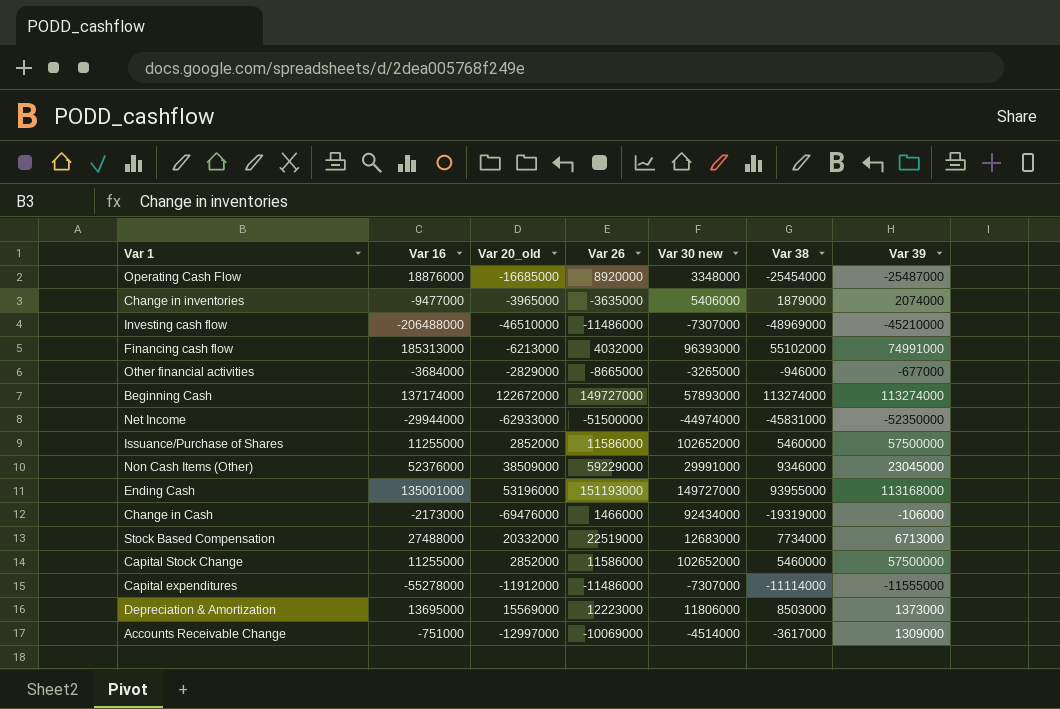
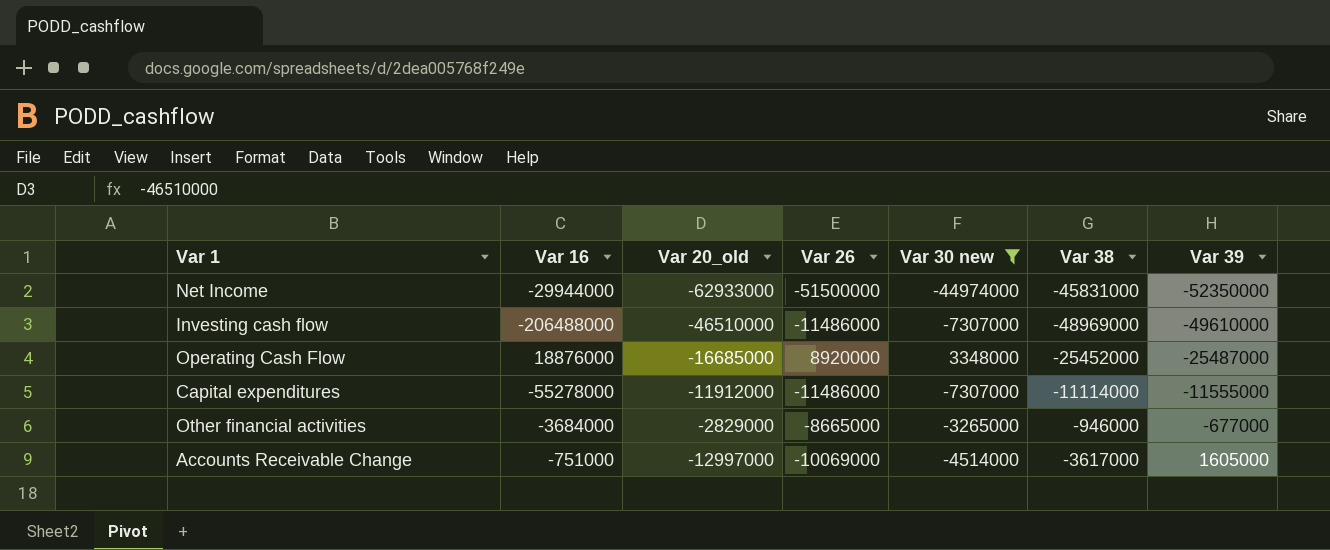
filter: none -> Var 30 new <= 3348000
row order: none -> Var 39 ascending
Investing cash flow | Var 39: -45210000 -> -49610000
Operating Cash Flow | Var 38: -25454000 -> -25452000
Accounts Receivable Change | Var 39: 1309000 -> 1605000

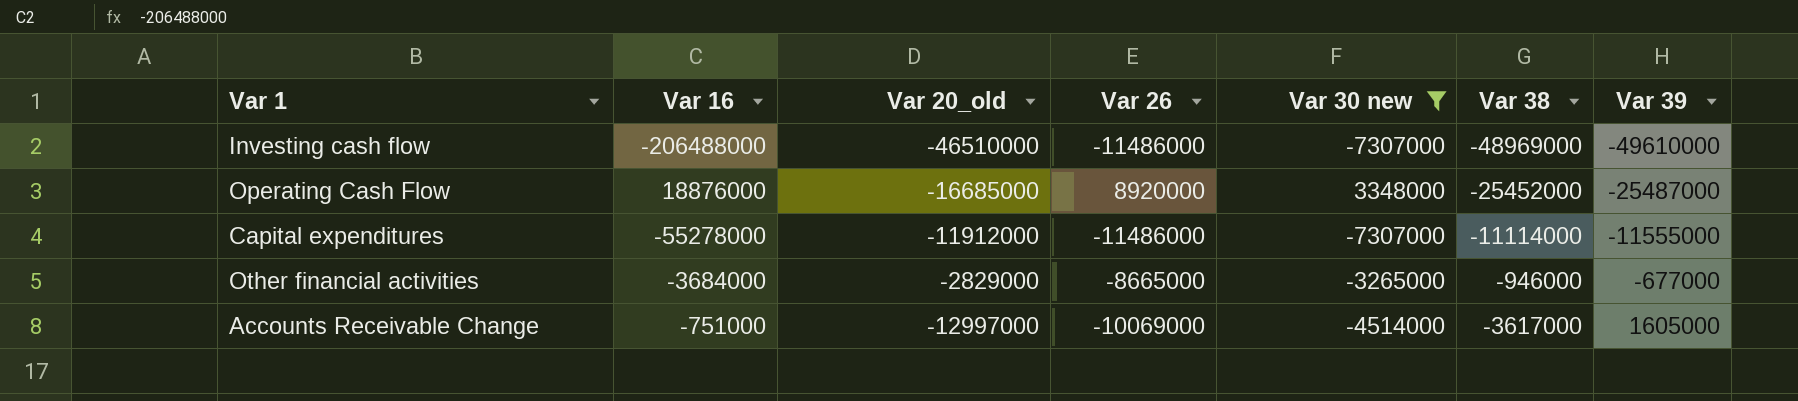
row Net Income: -29944000 | -62933000 | -51500000 | -44974000 | -45831000 | -52350000 -> none

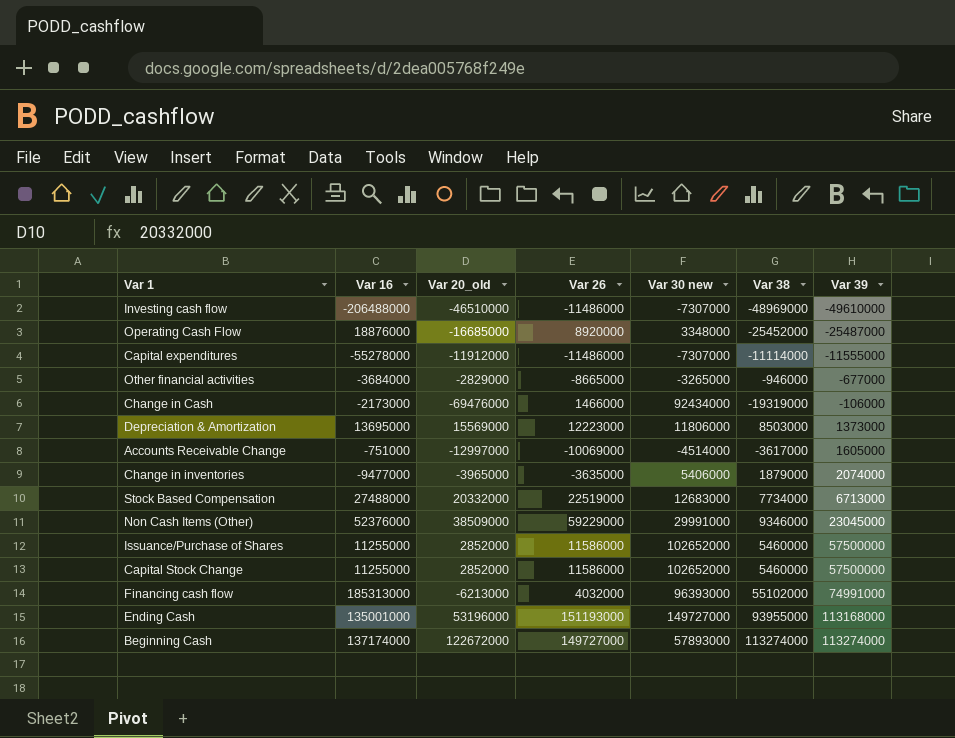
filter: Var 30 new <= 3348000 -> none

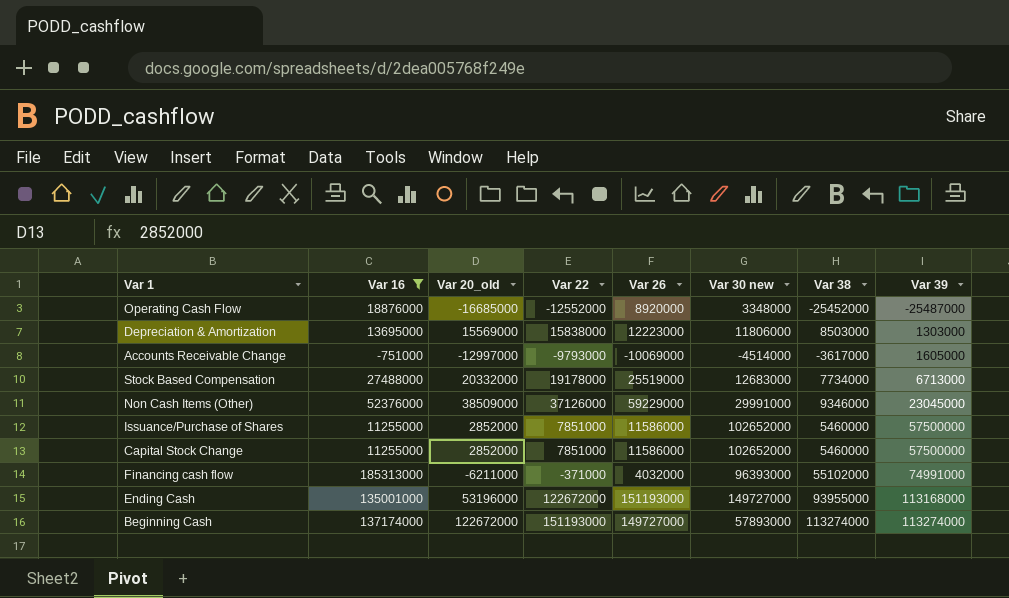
filter: none -> Var 16 >= -751000
column Var 22 | position: none -> 4
Depreciation & Amortization | Var 39: 1373000 -> 1303000
Stock Based Compensation | Var 26: 22519000 -> 25519000
Financing cash flow | Var 20_old: -6213000 -> -6211000

